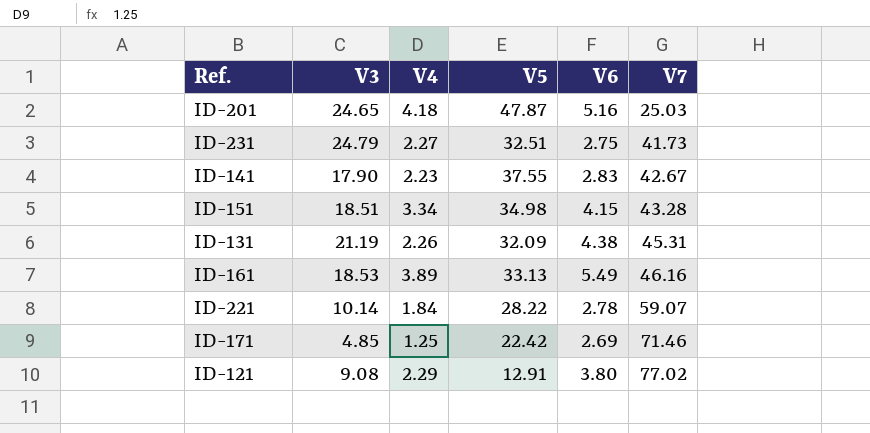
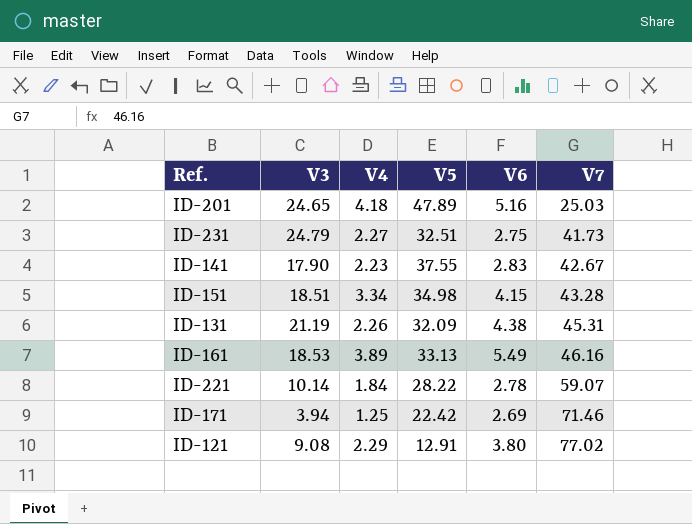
ID-201 | V5: 47.87 -> 47.89
ID-171 | V3: 4.85 -> 3.94

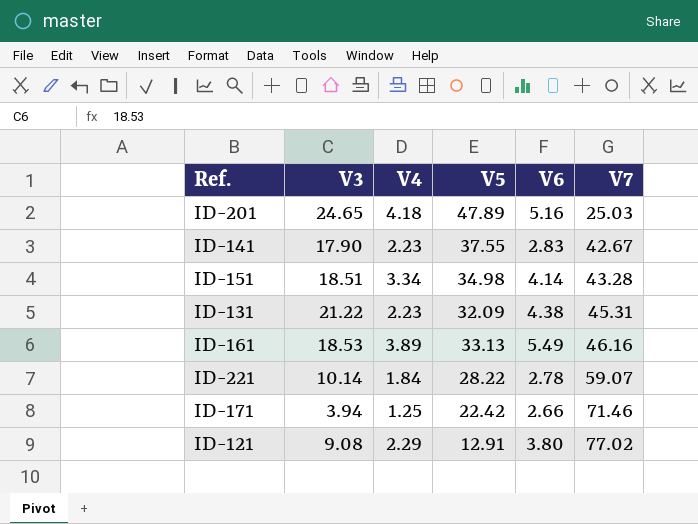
row ID-231: 24.79 | 2.27 | 32.51 | 2.75 | 41.73 -> none
ID-151 | V6: 4.15 -> 4.14
ID-131 | V3: 21.19 -> 21.22
ID-131 | V4: 2.26 -> 2.23
ID-171 | V6: 2.69 -> 2.66

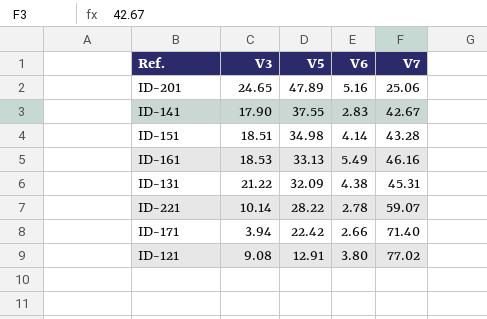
row order: V7 ascending -> V5 descending
column V4 | position: 3 -> none
ID-201 | V7: 25.03 -> 25.06
ID-171 | V7: 71.46 -> 71.40

